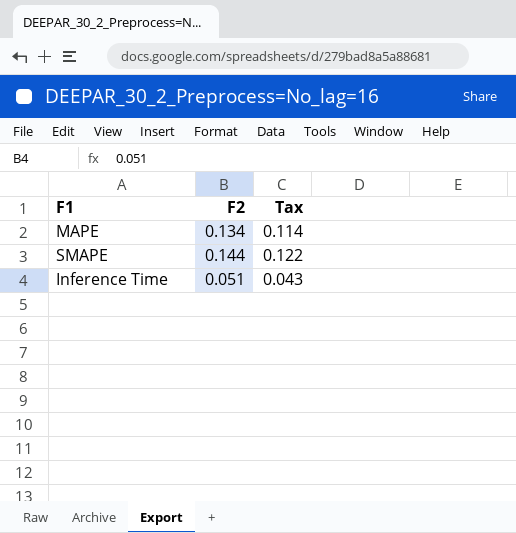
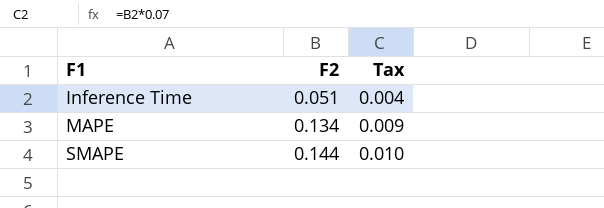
row order: none -> F1 ascending
column Tax | formula: [F2] * 0.85 -> [F2] * 0.07

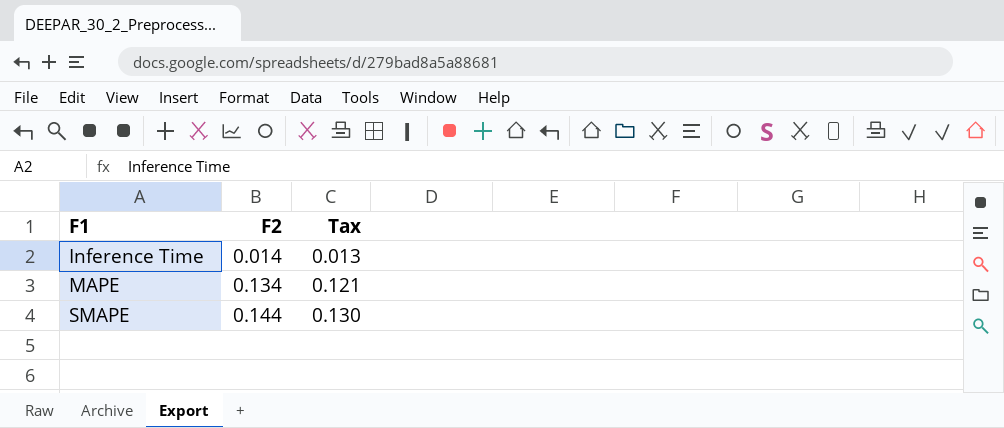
column Tax | formula: [F2] * 0.07 -> [F2] * 0.9
Inference Time | F2: 0.051 -> 0.014

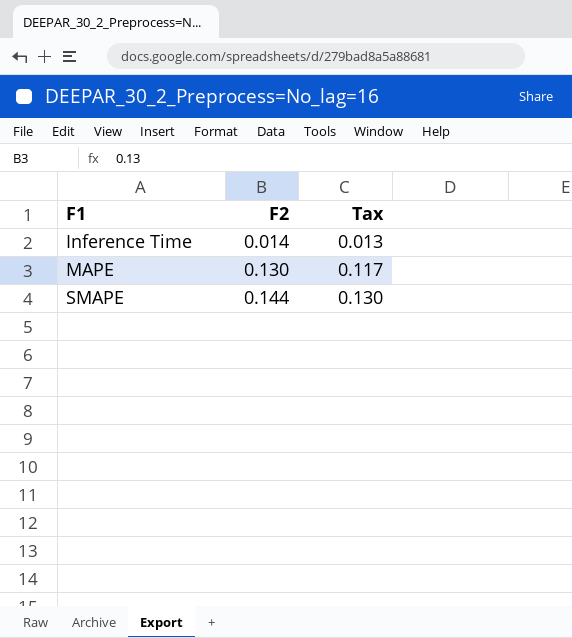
MAPE | F2: 0.134 -> 0.130
MAPE | Tax: 0.121 -> 0.117

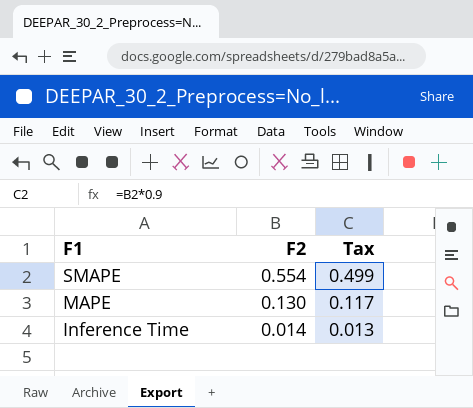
row order: F1 ascending -> F1 descending
SMAPE | F2: 0.144 -> 0.554
SMAPE | Tax: 0.130 -> 0.499

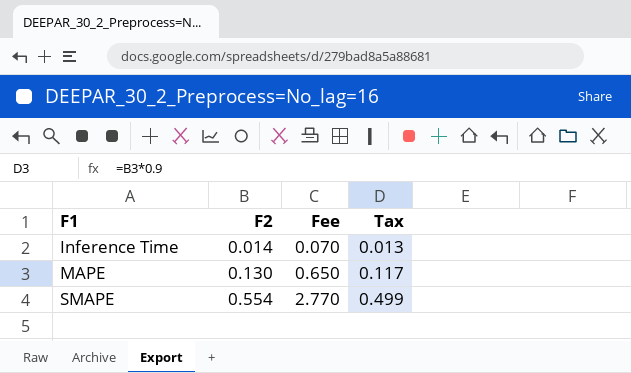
row order: F1 descending -> F1 ascending
column Fee | formula: none -> [F2] * 5

